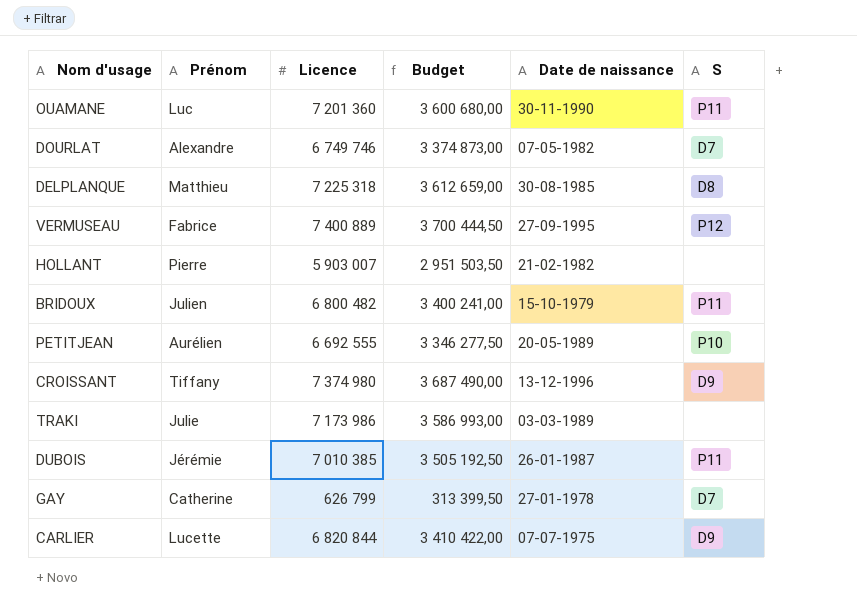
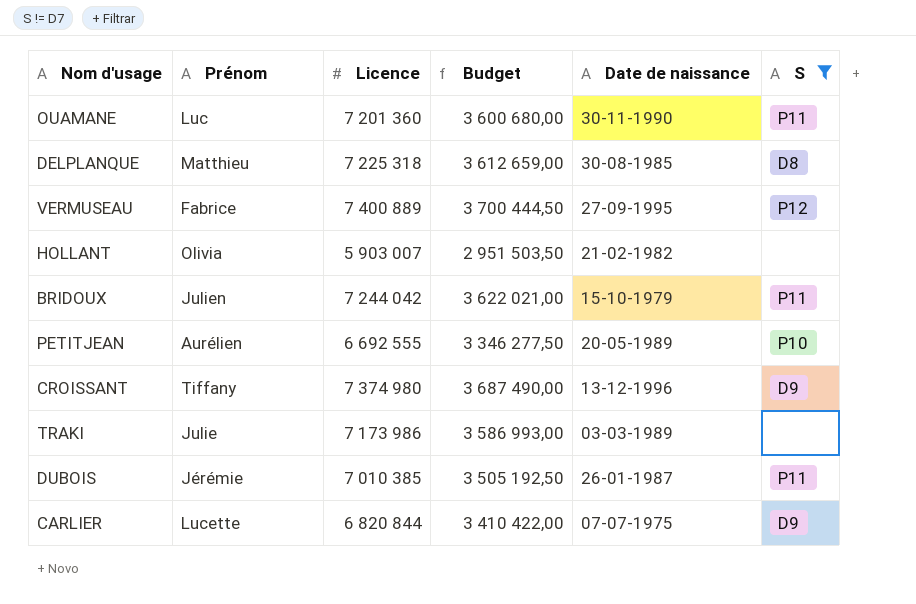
filter: none -> S != D7
HOLLANT | Prénom: Pierre -> Olivia
BRIDOUX | Licence: 6 800 482 -> 7 244 042
BRIDOUX | Budget: 3 400 241,00 -> 3 622 021,00

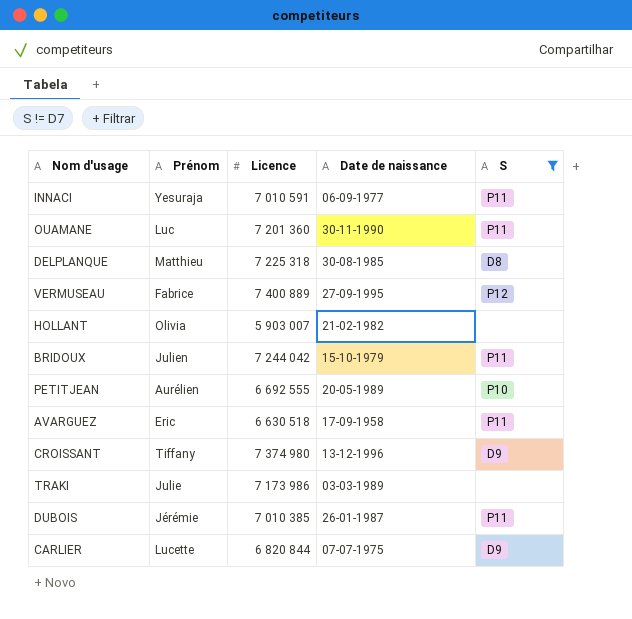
column Budget | formula: [Licence] * 0,5 -> none
row INNACI: none -> Yesuraja | 7 010 591 | 06-09-1977 | P11
row AVARGUEZ: none -> Eric | 6 630 518 | 17-09-1958 | P11

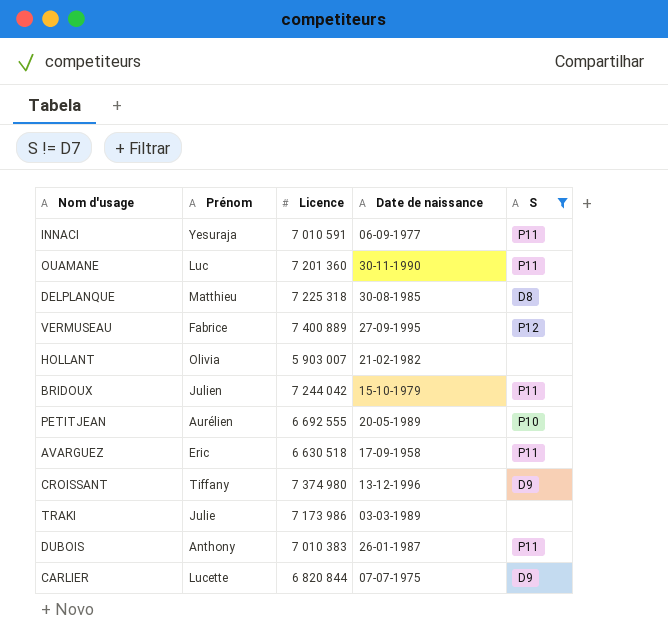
DUBOIS | Prénom: Jérémie -> Anthony
DUBOIS | Licence: 7 010 385 -> 7 010 383

